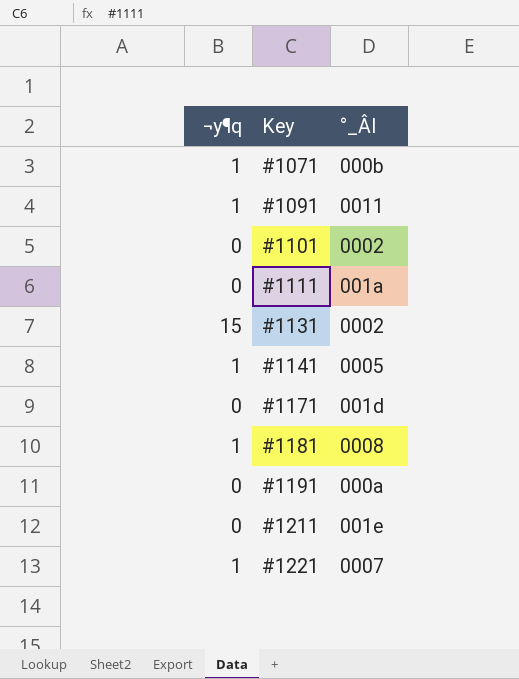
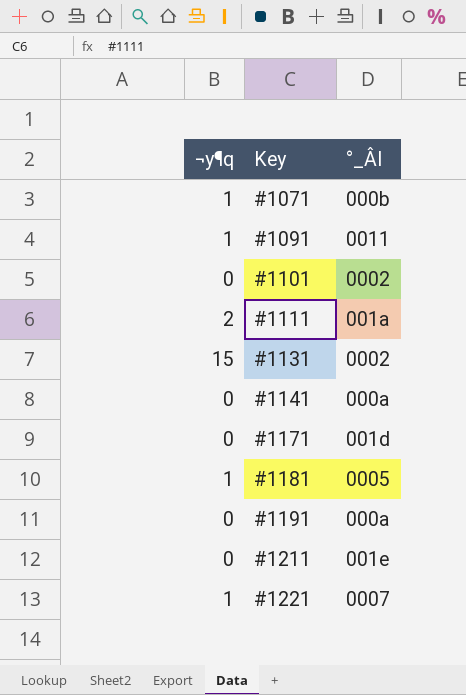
#1111 | ¬y¶q: 0 -> 2
#1141 | ¬y¶q: 1 -> 0
#1141 | °_ÂI: 0005 -> 000a
#1181 | °_ÂI: 0008 -> 0005

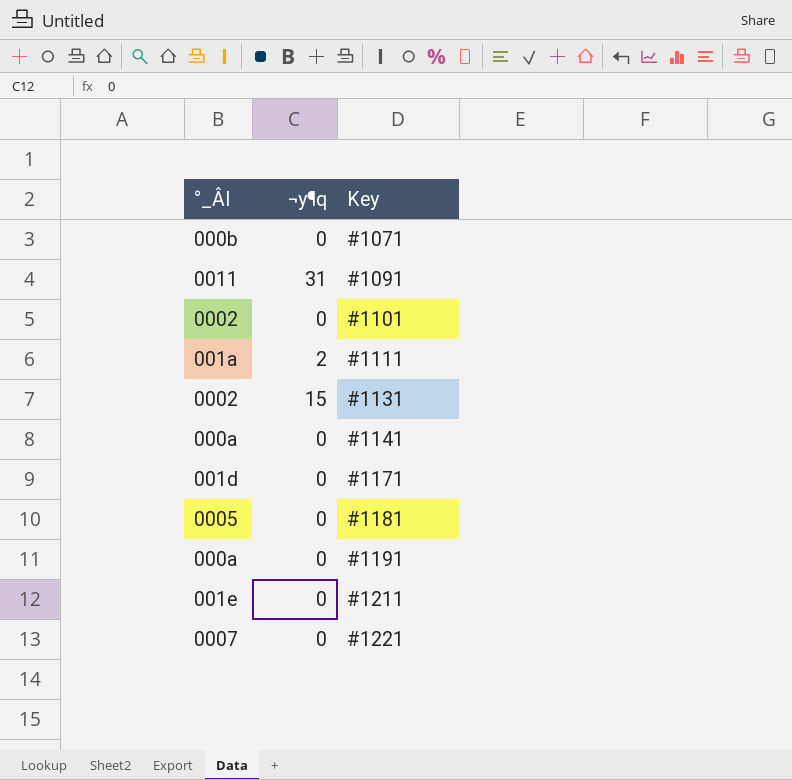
column °_ÂI | position: 3 -> 1
#1071 | ¬y¶q: 1 -> 0
#1091 | ¬y¶q: 1 -> 31
#1181 | ¬y¶q: 1 -> 0
#1221 | ¬y¶q: 1 -> 0

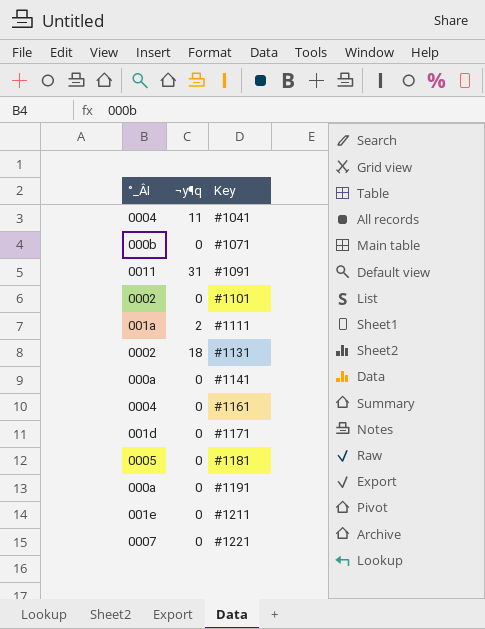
row #1041: none -> 0004 | 11
#1131 | ¬y¶q: 15 -> 18
row #1161: none -> 0004 | 0

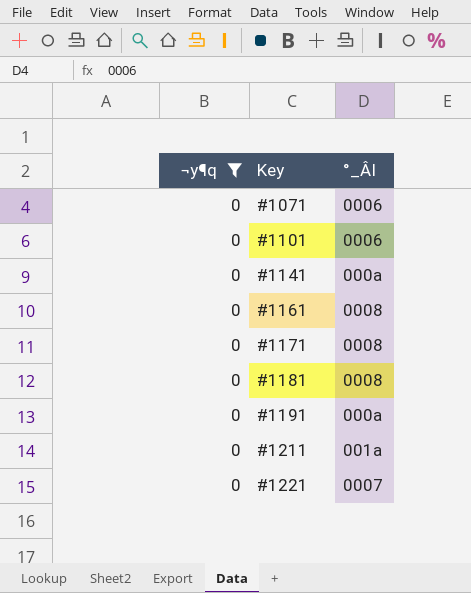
filter: none -> ¬y¶q = 0
column °_ÂI | position: 1 -> 3
#1071 | °_ÂI: 000b -> 0006
#1101 | °_ÂI: 0002 -> 0006
#1161 | °_ÂI: 0004 -> 0008
#1171 | °_ÂI: 001d -> 0008
#1181 | °_ÂI: 0005 -> 0008
#1211 | °_ÂI: 001e -> 001a

